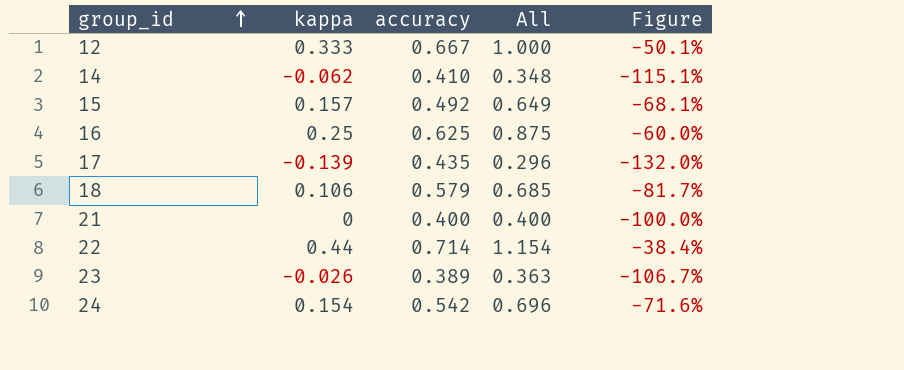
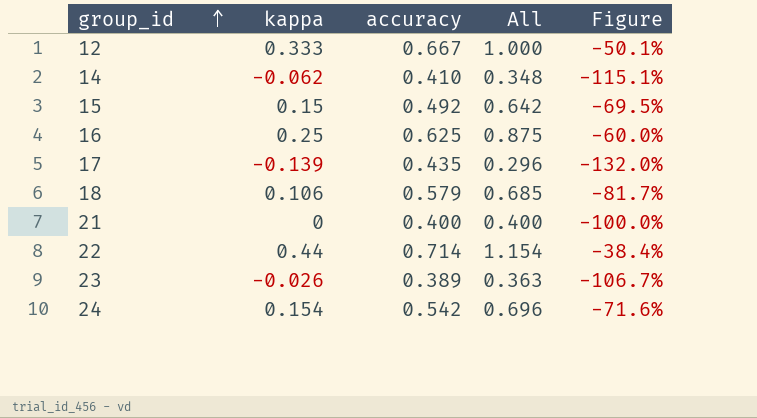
15 | kappa: 0.157 -> 0.15
15 | All: 0.649 -> 0.642
15 | Figure: -68.1% -> -69.5%

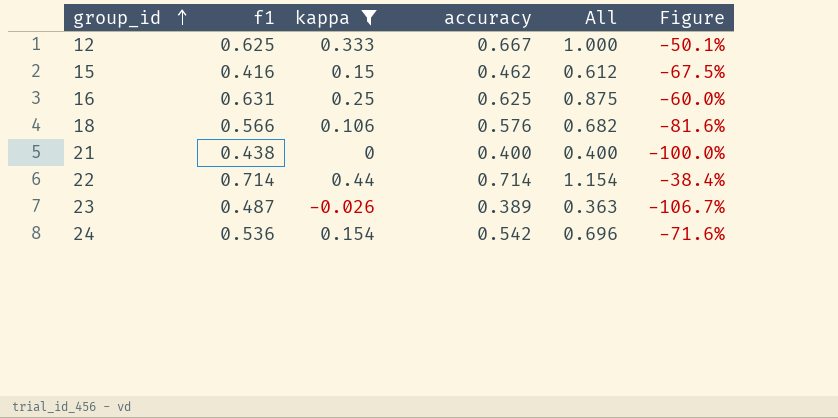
filter: none -> kappa >= -0.026
column f1 | position: none -> 2
15 | accuracy: 0.492 -> 0.462
15 | All: 0.642 -> 0.612
15 | Figure: -69.5% -> -67.5%
18 | accuracy: 0.579 -> 0.576
18 | All: 0.685 -> 0.682
18 | Figure: -81.7% -> -81.6%

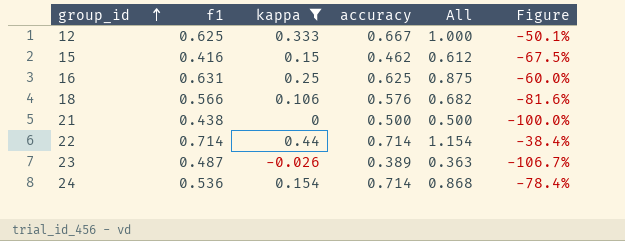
21 | accuracy: 0.400 -> 0.500
21 | All: 0.400 -> 0.500
24 | accuracy: 0.542 -> 0.714
24 | All: 0.696 -> 0.868
24 | Figure: -71.6% -> -78.4%

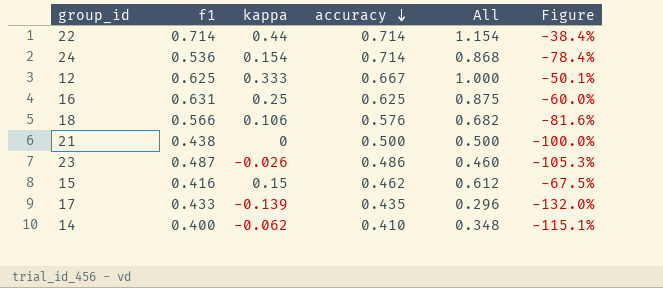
filter: kappa >= -0.026 -> none
row order: group_id ascending -> accuracy descending
23 | accuracy: 0.389 -> 0.486
23 | All: 0.363 -> 0.460
23 | Figure: -106.7% -> -105.3%

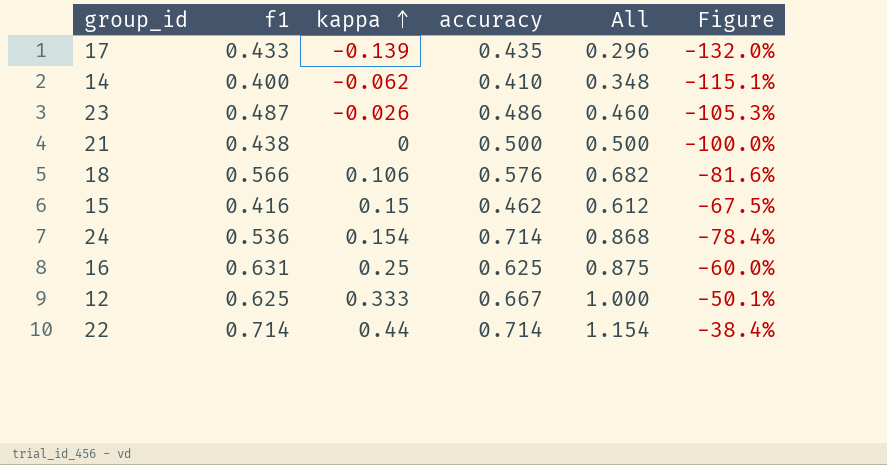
row order: accuracy descending -> kappa ascending

